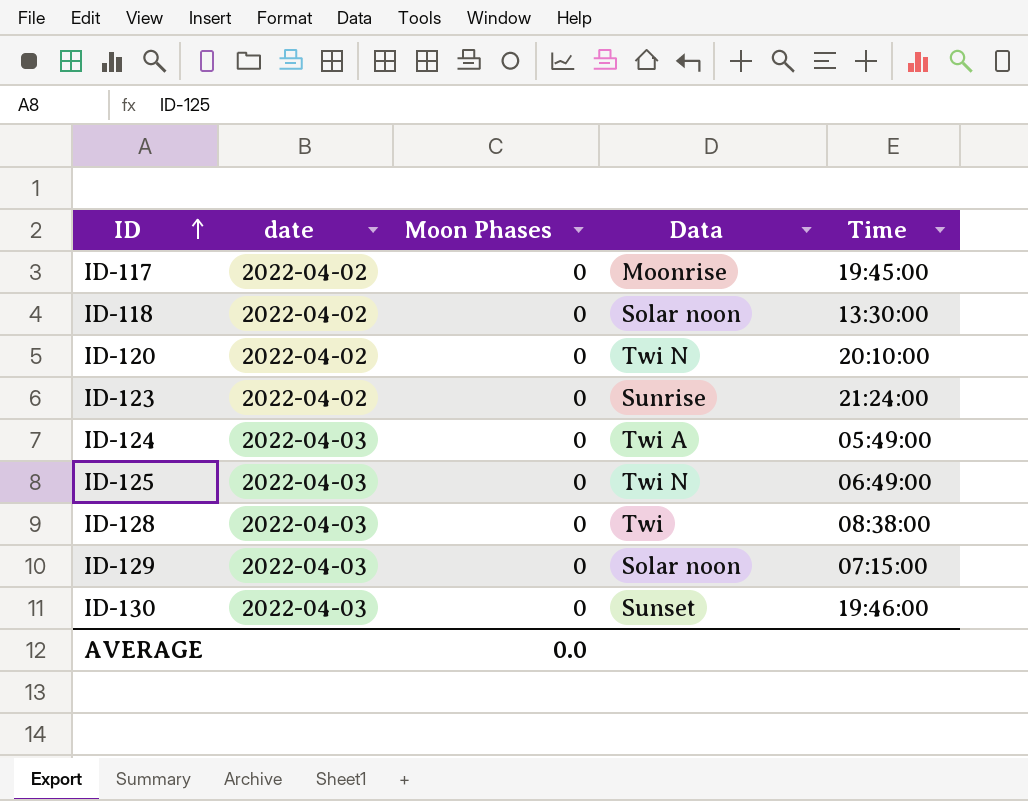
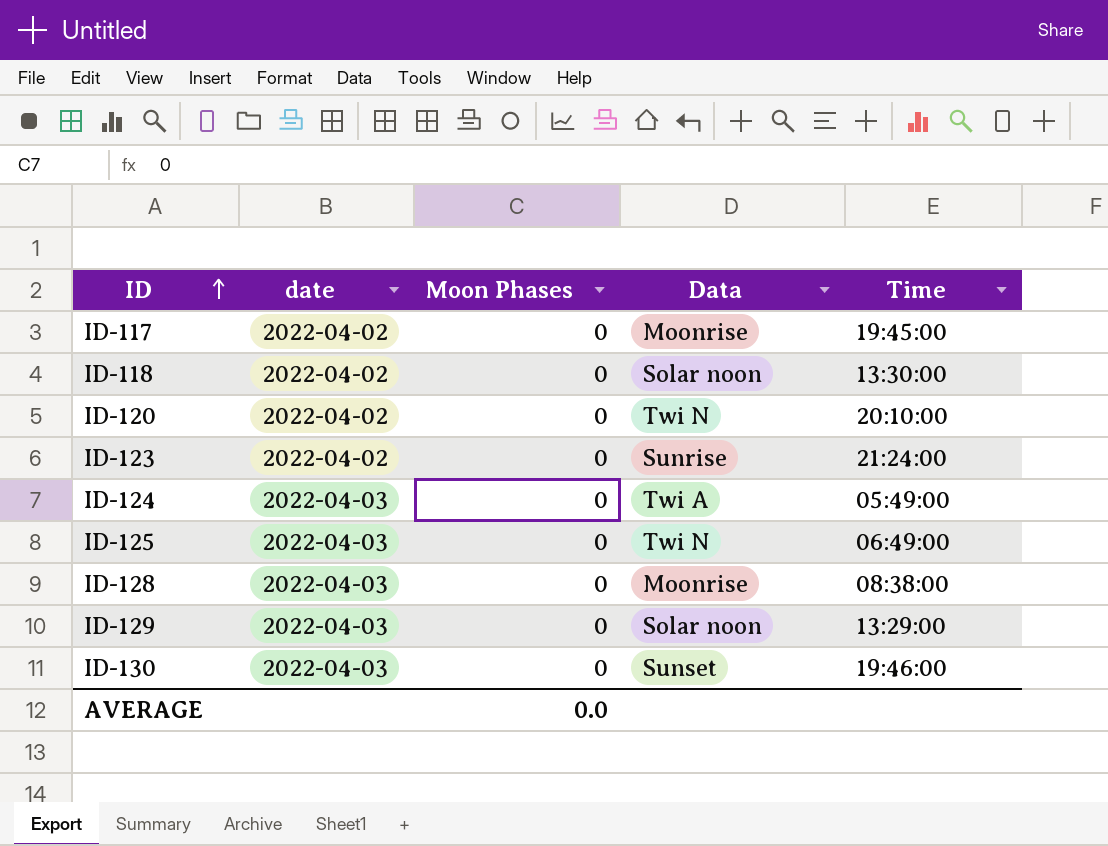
ID-128 | Data: Twi -> Moonrise
ID-129 | Time: 07:15:00 -> 13:29:00

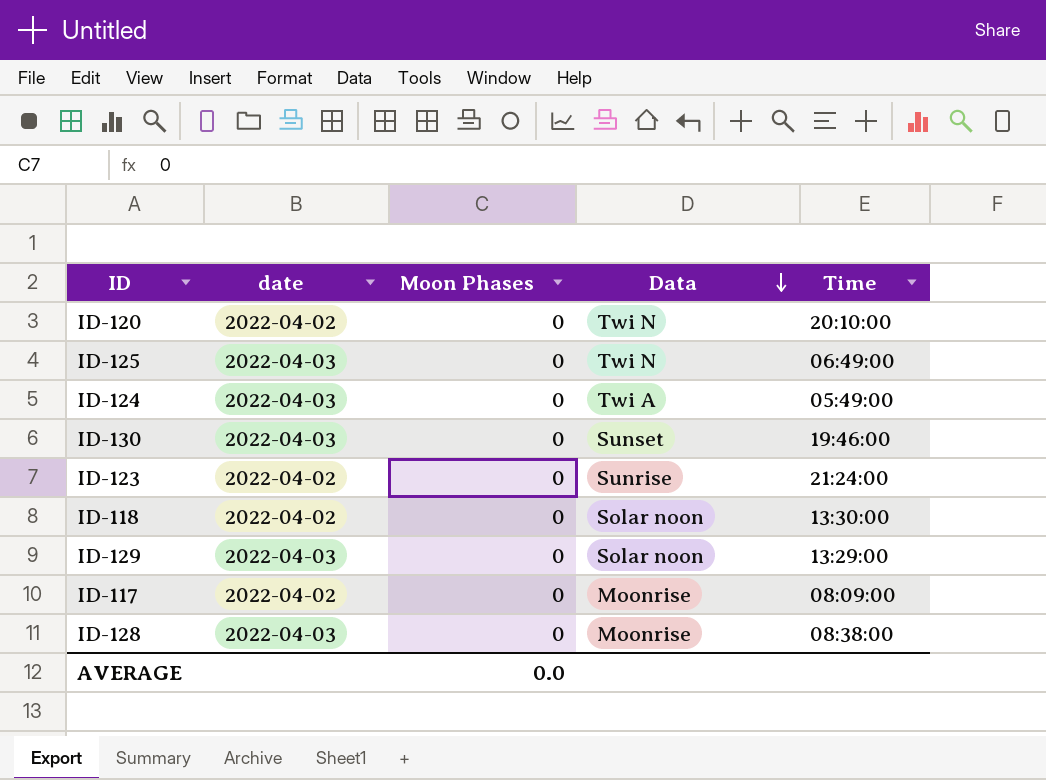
row order: ID ascending -> Data descending
ID-117 | Time: 19:45:00 -> 08:09:00

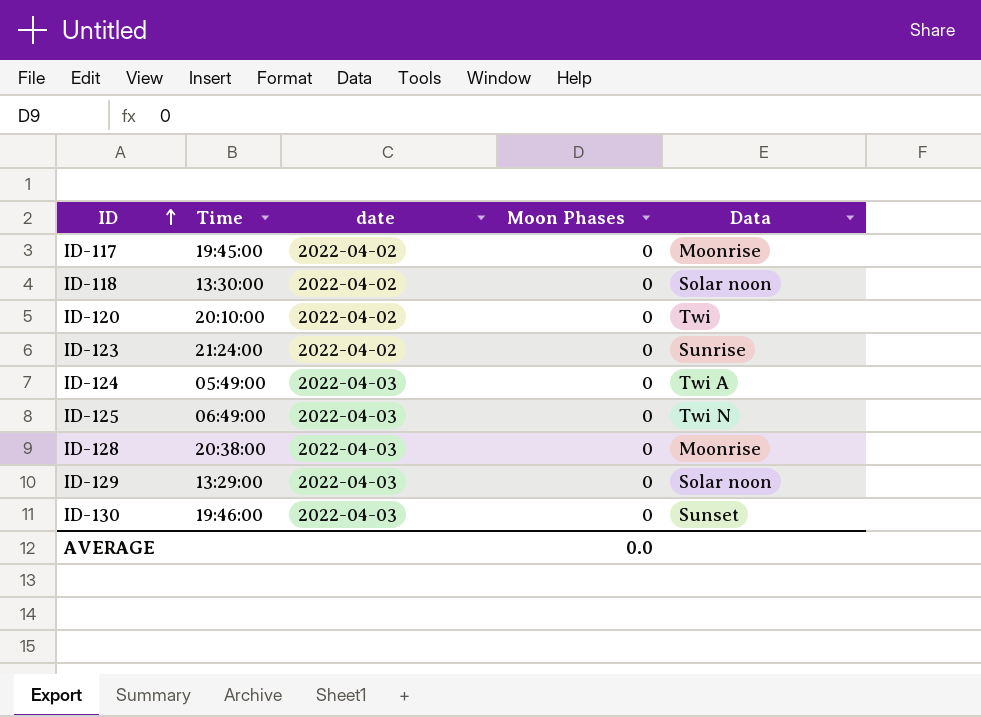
row order: Data descending -> ID ascending
column Time | position: 5 -> 2
ID-117 | Time: 08:09:00 -> 19:45:00
ID-120 | Data: Twi N -> Twi
ID-128 | Time: 08:38:00 -> 20:38:00

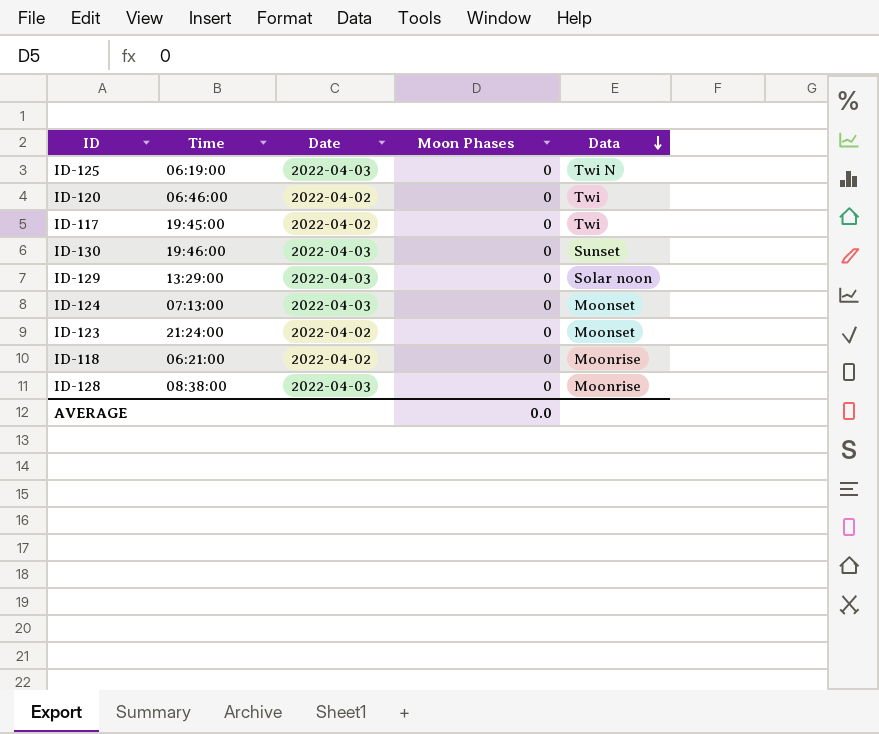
row order: ID ascending -> Data descending
column name: date -> Date
ID-125 | Time: 06:49:00 -> 06:19:00
ID-120 | Time: 20:10:00 -> 06:46:00
ID-117 | Data: Moonrise -> Twi
ID-124 | Time: 05:49:00 -> 07:13:00
ID-124 | Data: Twi A -> Moonset
ID-123 | Data: Sunrise -> Moonset
ID-118 | Time: 13:30:00 -> 06:21:00
ID-118 | Data: Solar noon -> Moonrise
ID-128 | Time: 20:38:00 -> 08:38:00

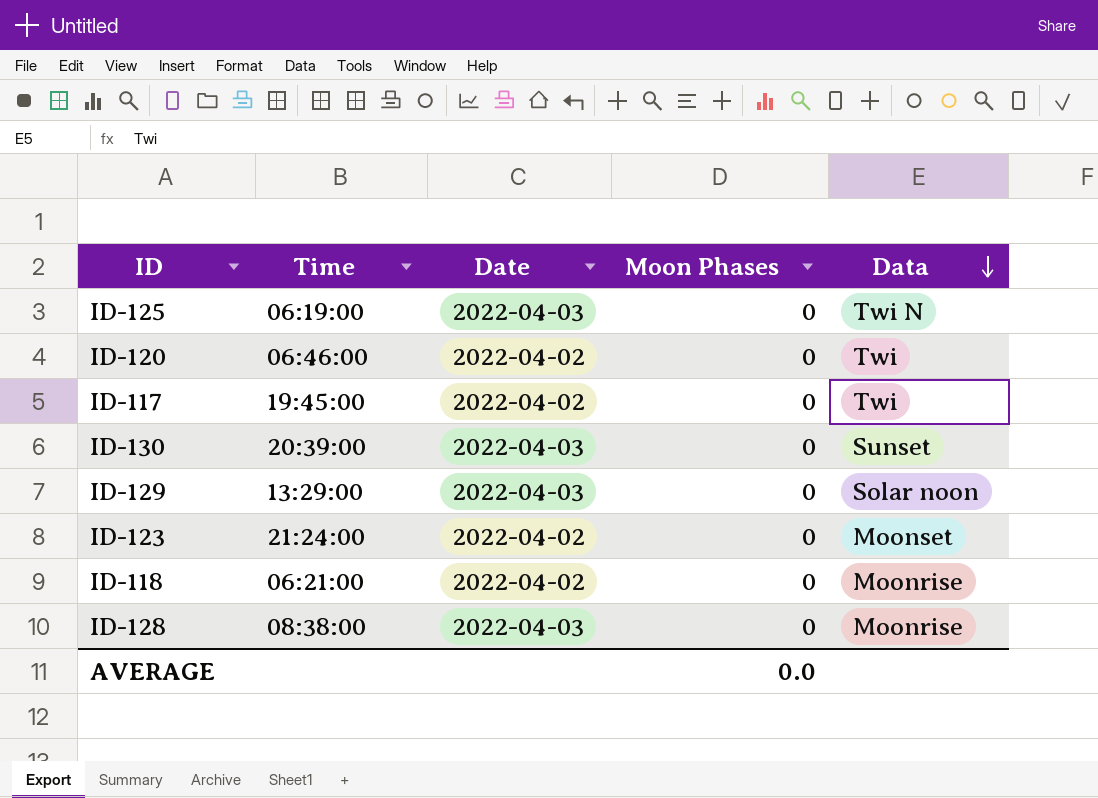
row ID-124: 07:13:00 | 2022-04-03 | 0 | Moonset -> none
ID-130 | Time: 19:46:00 -> 20:39:00

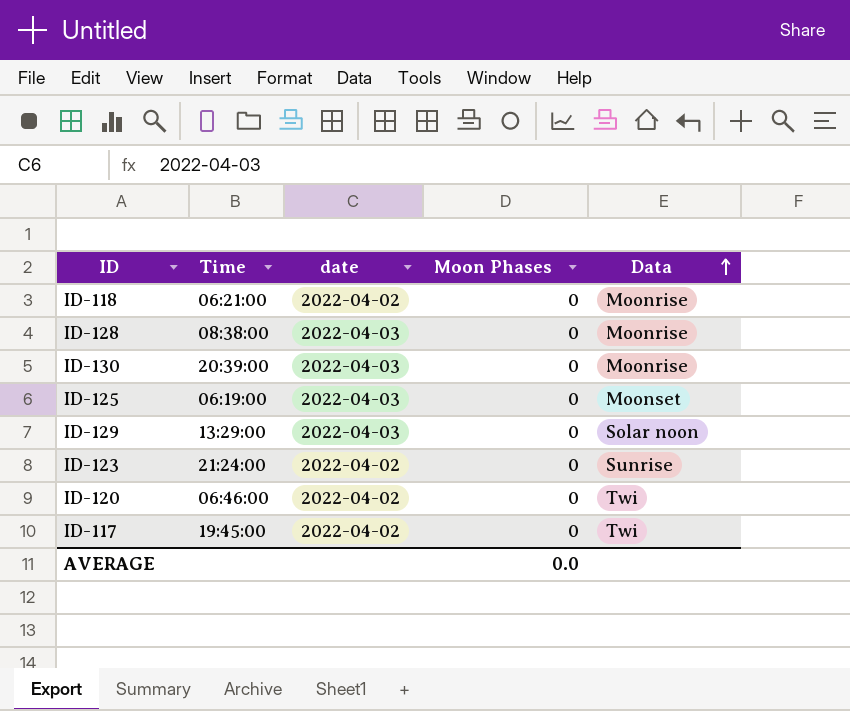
row order: Data descending -> Data ascending
column name: Date -> date
ID-130 | Data: Sunset -> Moonrise
ID-125 | Data: Twi N -> Moonset
ID-123 | Data: Moonset -> Sunrise

